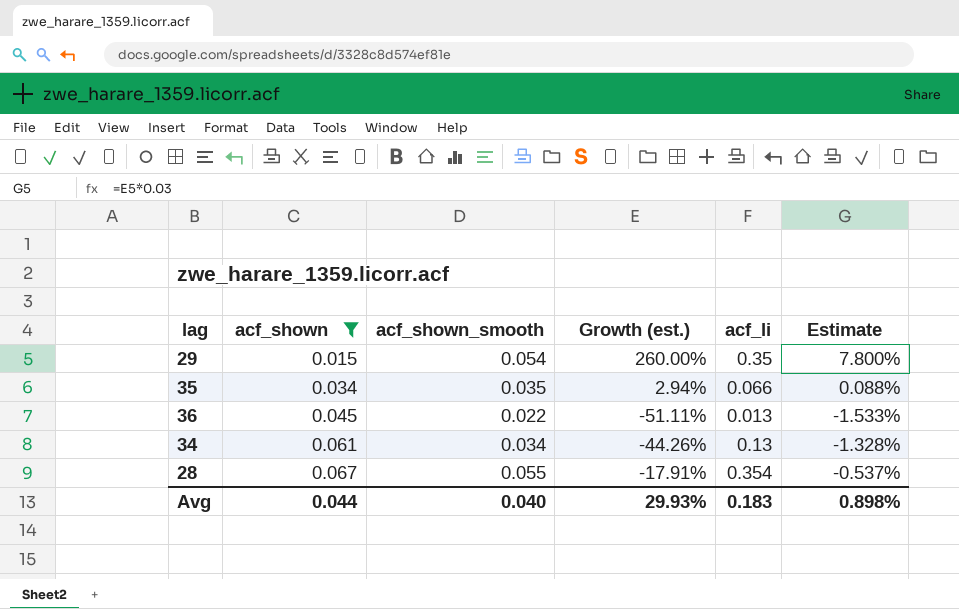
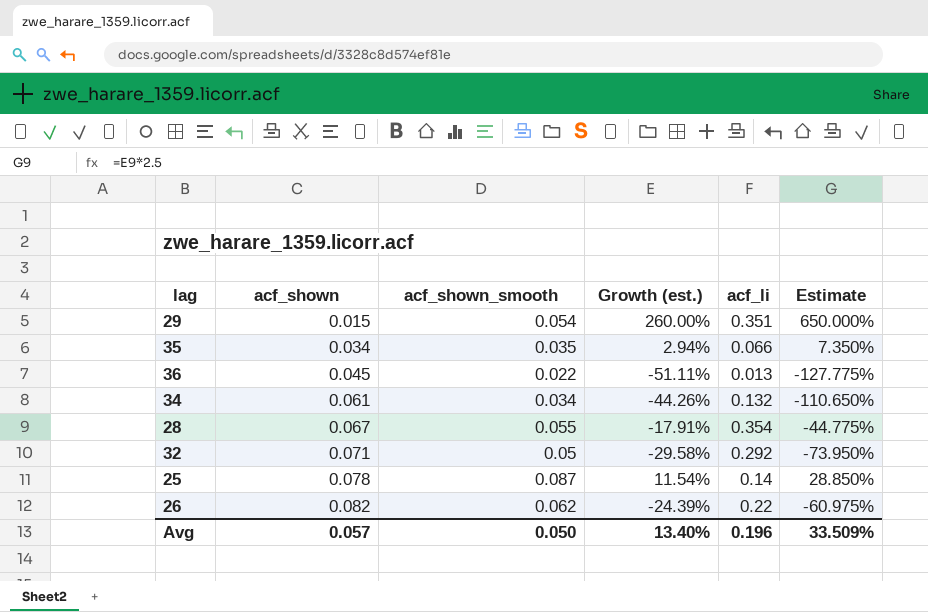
filter: acf_shown <= 0.067 -> none
column Estimate | formula: [Growth (est.)] * 0.03 -> [Growth (est.)] * 2.5
29 | acf_li: 0.35 -> 0.351
34 | acf_li: 0.13 -> 0.132
Avg | acf_shown: 0.044 -> 0.057
Avg | acf_shown_smooth: 0.040 -> 0.050
Avg | Growth (est.): 29.93% -> 13.40%
Avg | acf_li: 0.183 -> 0.196
Avg | Estimate: 0.898% -> 33.509%

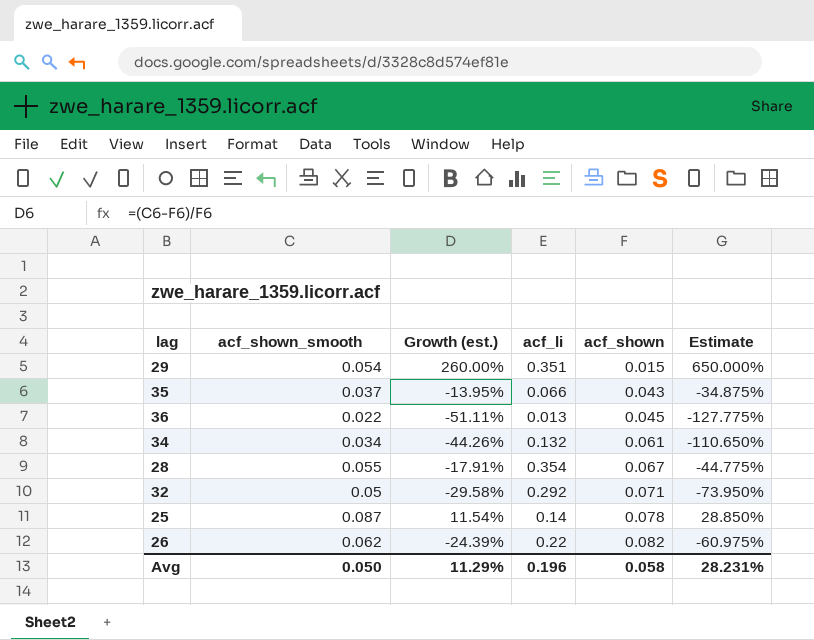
column acf_shown | position: 2 -> 5
35 | acf_shown_smooth: 0.035 -> 0.037
35 | Growth (est.): 2.94% -> -13.95%
35 | acf_shown: 0.034 -> 0.043
35 | Estimate: 7.350% -> -34.875%
Avg | Growth (est.): 13.40% -> 11.29%
Avg | acf_shown: 0.057 -> 0.058
Avg | Estimate: 33.509% -> 28.231%

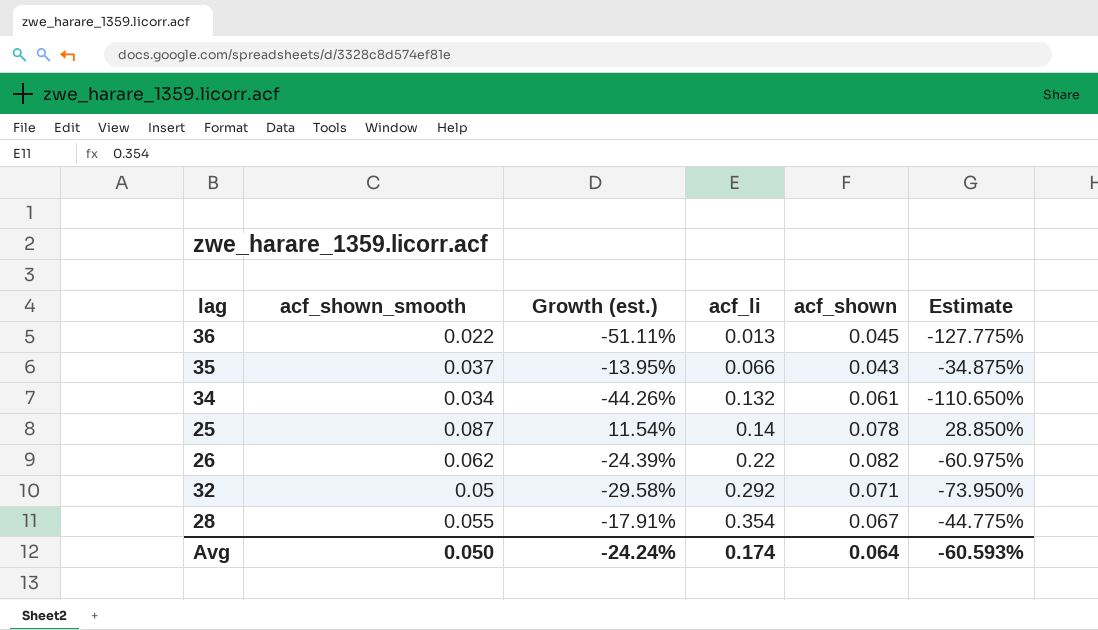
row order: acf_shown ascending -> acf_li ascending
row 29: 0.054 | 260.00% | 0.351 | 0.015 | 650.000% -> none
Avg | Growth (est.): 11.29% -> -24.24%
Avg | acf_li: 0.196 -> 0.174
Avg | acf_shown: 0.058 -> 0.064
Avg | Estimate: 28.231% -> -60.593%

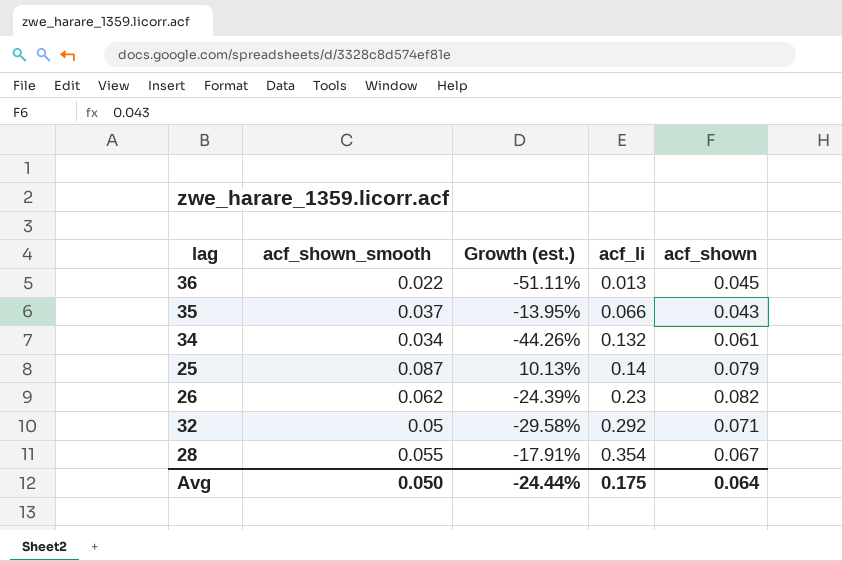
column Estimate | formula: [Growth (est.)] * 2.5 -> none
25 | Growth (est.): 11.54% -> 10.13%
25 | acf_shown: 0.078 -> 0.079
26 | acf_li: 0.22 -> 0.23
Avg | Growth (est.): -24.24% -> -24.44%
Avg | acf_li: 0.174 -> 0.175

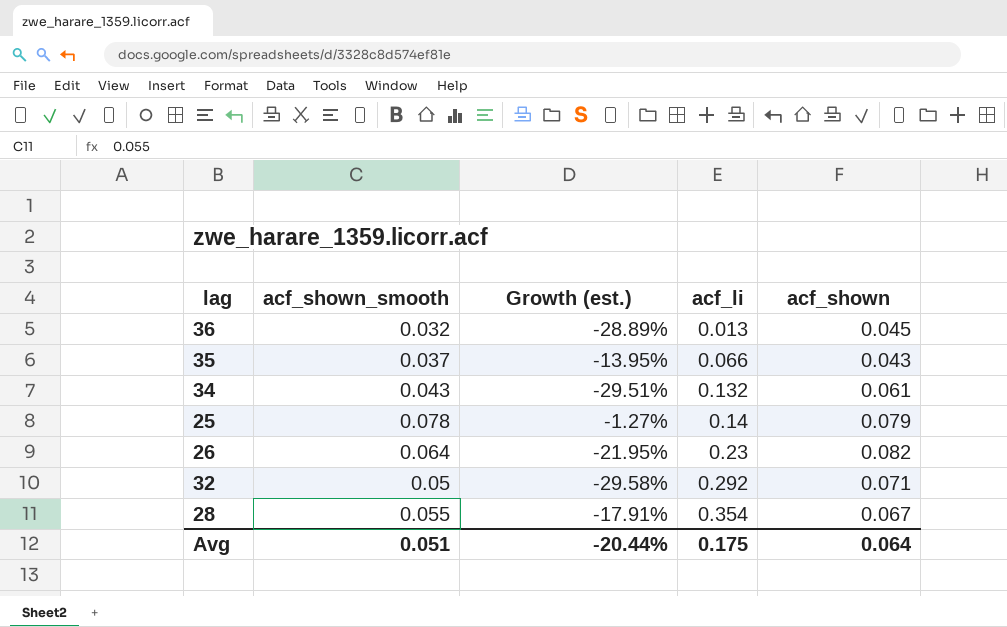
36 | acf_shown_smooth: 0.022 -> 0.032
36 | Growth (est.): -51.11% -> -28.89%
34 | acf_shown_smooth: 0.034 -> 0.043
34 | Growth (est.): -44.26% -> -29.51%
25 | acf_shown_smooth: 0.087 -> 0.078
25 | Growth (est.): 10.13% -> -1.27%
26 | acf_shown_smooth: 0.062 -> 0.064
26 | Growth (est.): -24.39% -> -21.95%
Avg | acf_shown_smooth: 0.050 -> 0.051
Avg | Growth (est.): -24.44% -> -20.44%

